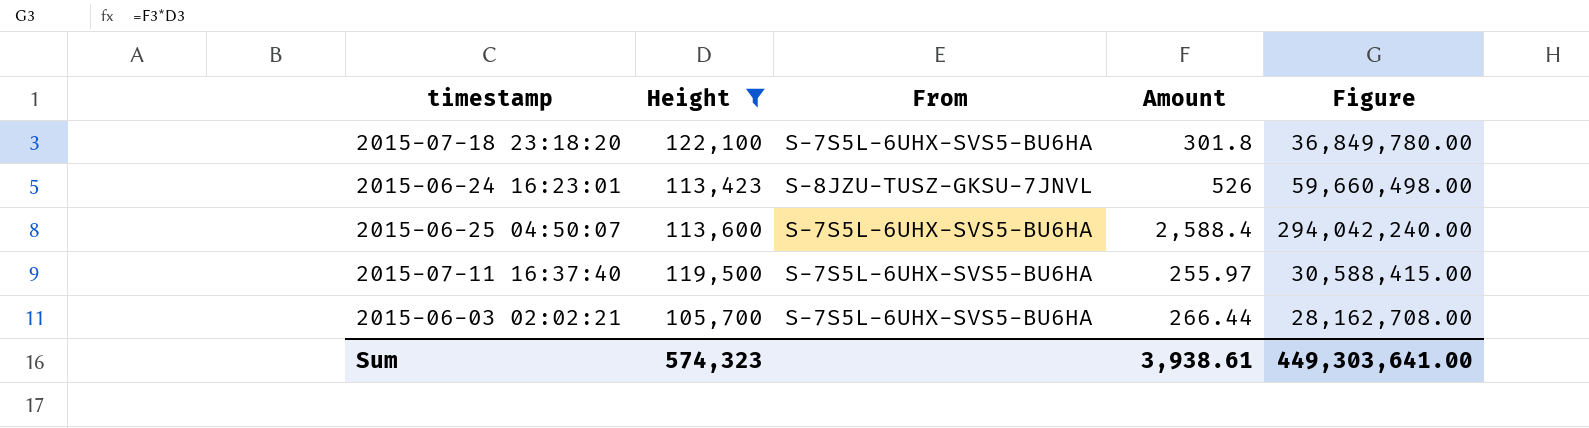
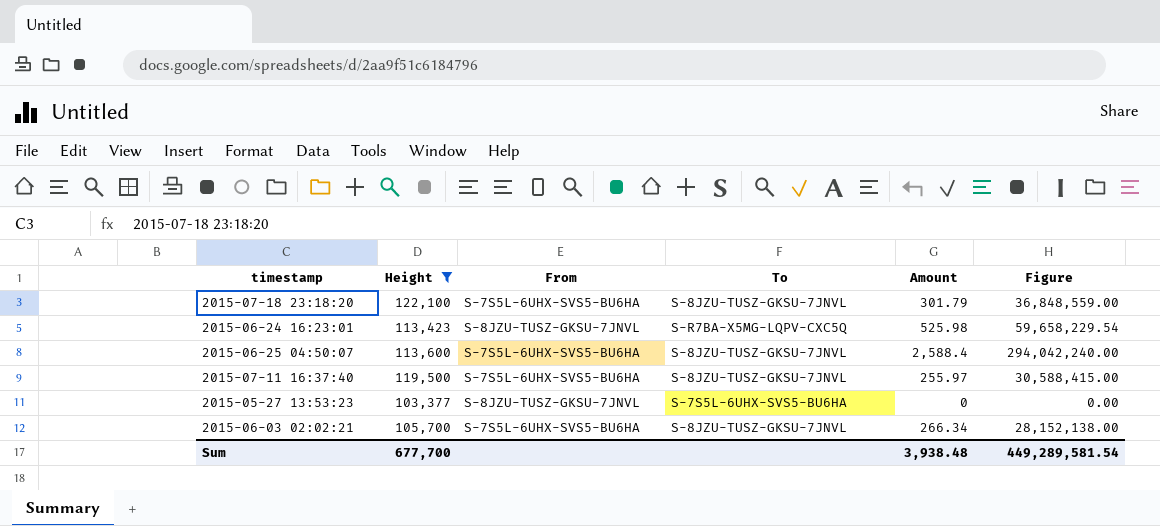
column To | position: none -> 4
2015-07-18 23:18:20 | Amount: 301.8 -> 301.79
2015-07-18 23:18:20 | Figure: 36,849,780.00 -> 36,848,559.00
2015-06-24 16:23:01 | Amount: 526 -> 525.98
2015-06-24 16:23:01 | Figure: 59,660,498.00 -> 59,658,229.54
row 2015-05-27 13:53:23: none -> 103,377 | S-8JZU-TUSZ-GKSU-7JNVL | S-7S5L-6UHX-SVS5-BU6HA | 0 | 0.00
2015-06-03 02:02:21 | Amount: 266.44 -> 266.34
2015-06-03 02:02:21 | Figure: 28,162,708.00 -> 28,152,138.00
Sum | Height: 574,323 -> 677,700
Sum | Amount: 3,938.61 -> 3,938.48
Sum | Figure: 449,303,641.00 -> 449,289,581.54

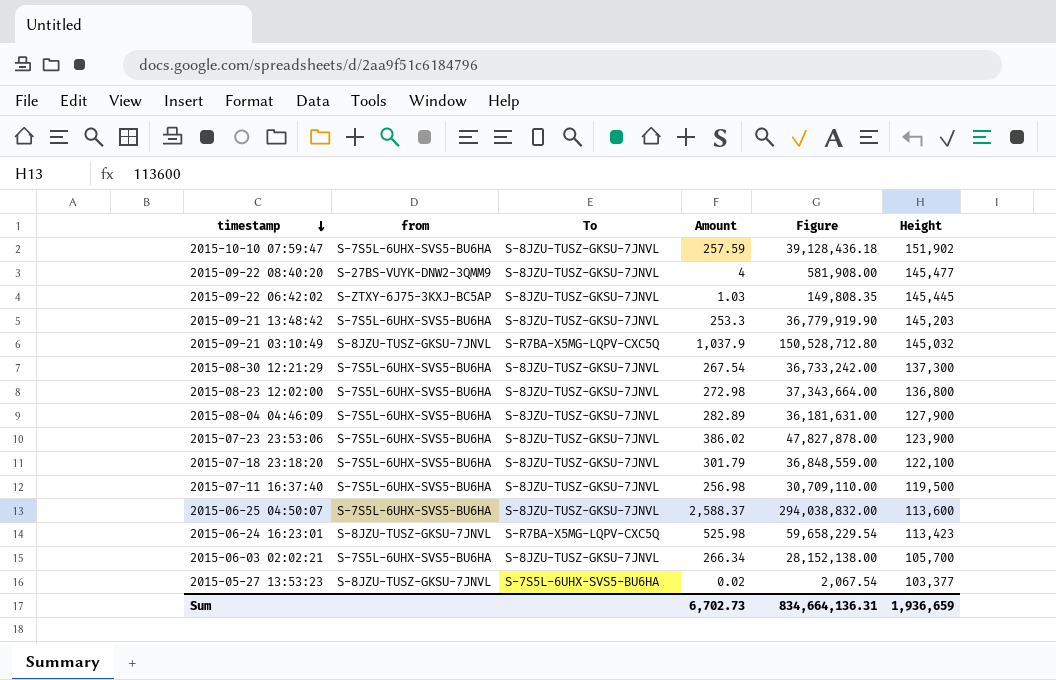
filter: Height <= 122,100 -> none
row order: none -> timestamp descending
column name: From -> from
column Height | position: 2 -> 6
2015-07-11 16:37:40 | Amount: 255.97 -> 256.98
2015-07-11 16:37:40 | Figure: 30,588,415.00 -> 30,709,110.00
2015-06-25 04:50:07 | Amount: 2,588.4 -> 2,588.37
2015-06-25 04:50:07 | Figure: 294,042,240.00 -> 294,038,832.00
2015-05-27 13:53:23 | Amount: 0 -> 0.02
2015-05-27 13:53:23 | Figure: 0.00 -> 2,067.54
Sum | Amount: 3,938.48 -> 6,702.73
Sum | Figure: 449,289,581.54 -> 834,664,136.31
Sum | Height: 677,700 -> 1,936,659

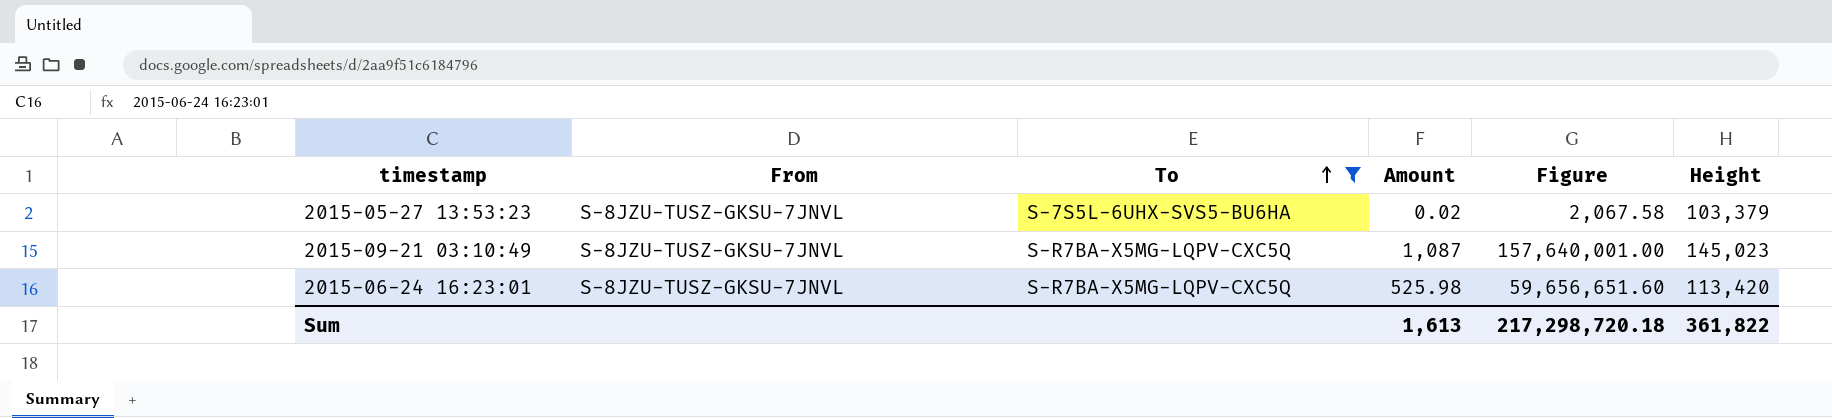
filter: none -> To != S-8JZU-TUSZ-GKSU-7JNVL
row order: timestamp descending -> To ascending
column name: from -> From
2015-05-27 13:53:23 | Figure: 2,067.54 -> 2,067.58
2015-05-27 13:53:23 | Height: 103,377 -> 103,379
2015-09-21 03:10:49 | Amount: 1,037.9 -> 1,087
2015-09-21 03:10:49 | Figure: 150,528,712.80 -> 157,640,001.00
2015-09-21 03:10:49 | Height: 145,032 -> 145,023
2015-06-24 16:23:01 | Figure: 59,658,229.54 -> 59,656,651.60
2015-06-24 16:23:01 | Height: 113,423 -> 113,420
Sum | Amount: 6,702.73 -> 1,613
Sum | Figure: 834,664,136.31 -> 217,298,720.18
Sum | Height: 1,936,659 -> 361,822

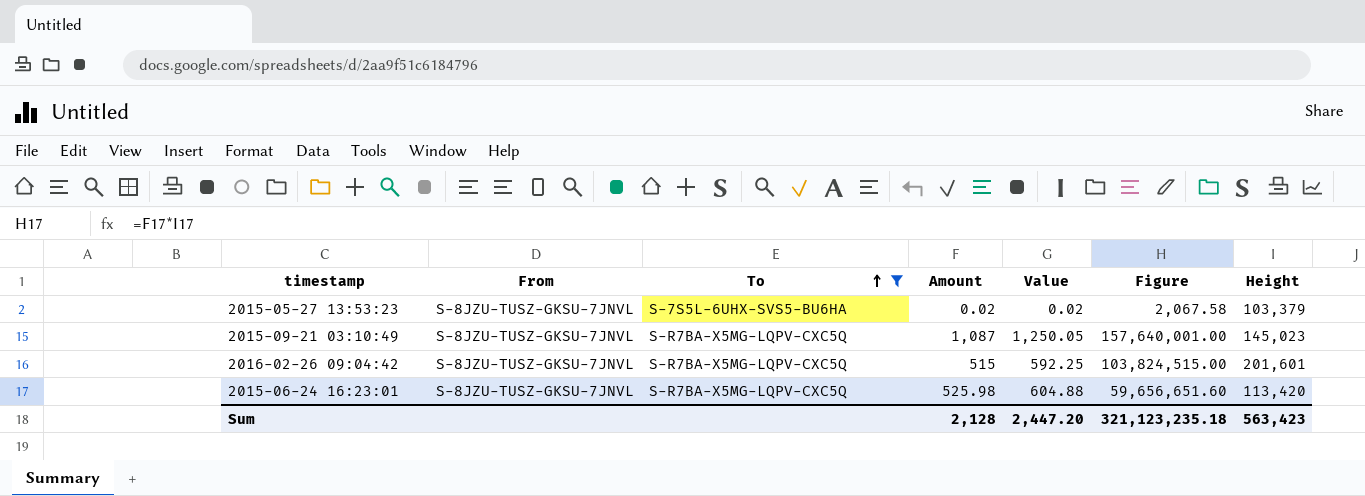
column Value | formula: none -> [Amount] * 1.15
row 2016-02-26 09:04:42: none -> S-8JZU-TUSZ-GKSU-7JNVL | S-R7BA-X5MG-LQPV-CXC5Q | 515 | 592.25 | 103,824,515.00 | 201,601
Sum | Amount: 1,613 -> 2,128
Sum | Figure: 217,298,720.18 -> 321,123,235.18
Sum | Height: 361,822 -> 563,423

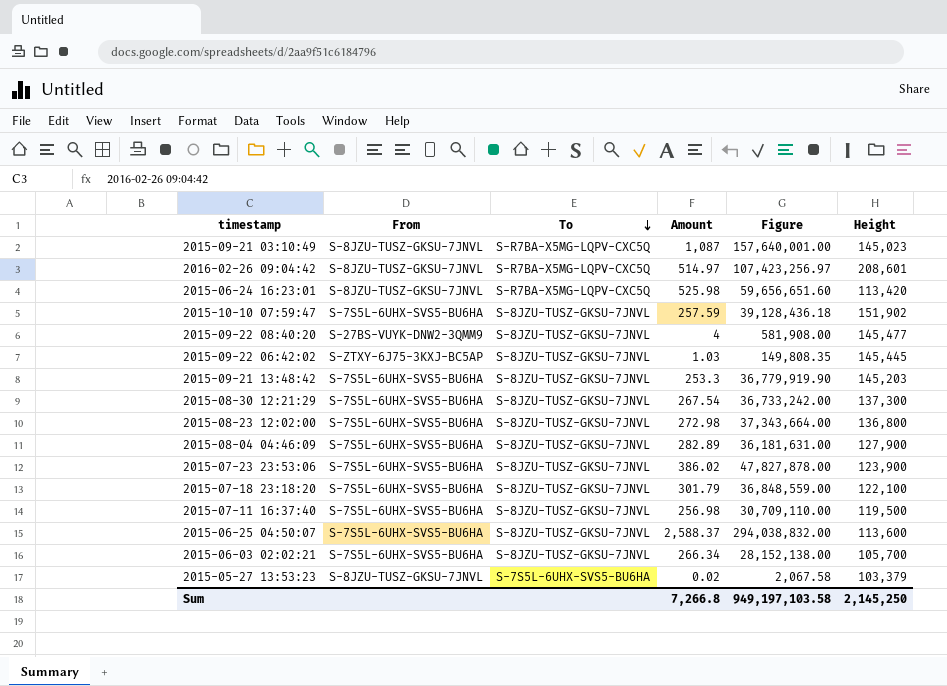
filter: To != S-8JZU-TUSZ-GKSU-7JNVL -> none
row order: To ascending -> To descending
column Value | formula: [Amount] * 1.15 -> none
2016-02-26 09:04:42 | Amount: 515 -> 514.97
2016-02-26 09:04:42 | Figure: 103,824,515.00 -> 107,423,256.97
2016-02-26 09:04:42 | Height: 201,601 -> 208,601
Sum | Amount: 2,128 -> 7,266.8
Sum | Figure: 321,123,235.18 -> 949,197,103.58
Sum | Height: 563,423 -> 2,145,250

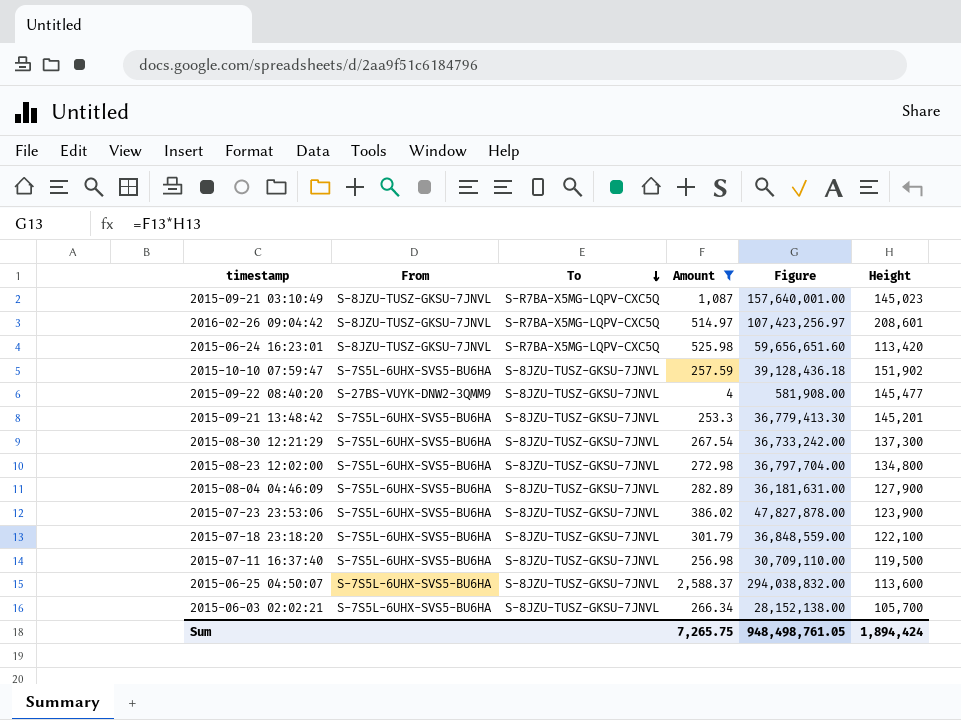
filter: none -> Amount >= 4
2015-09-21 13:48:42 | Figure: 36,779,919.90 -> 36,779,413.30
2015-09-21 13:48:42 | Height: 145,203 -> 145,201
2015-08-23 12:02:00 | Figure: 37,343,664.00 -> 36,797,704.00
2015-08-23 12:02:00 | Height: 136,800 -> 134,800
Sum | Amount: 7,266.8 -> 7,265.75
Sum | Figure: 949,197,103.58 -> 948,498,761.05
Sum | Height: 2,145,250 -> 1,894,424

